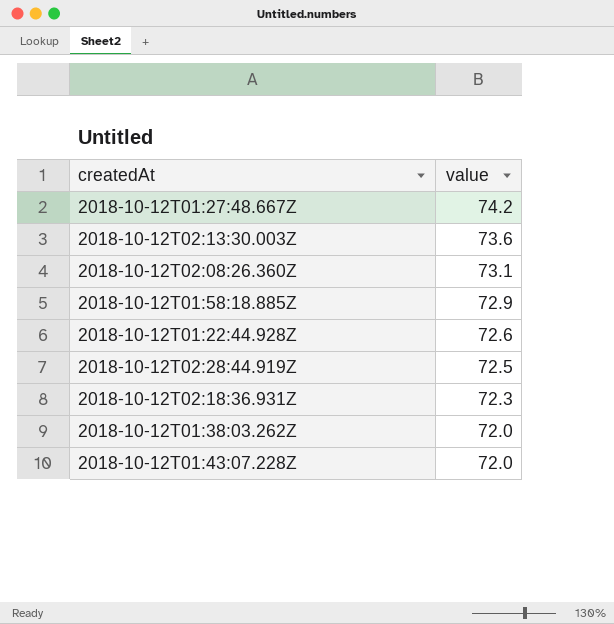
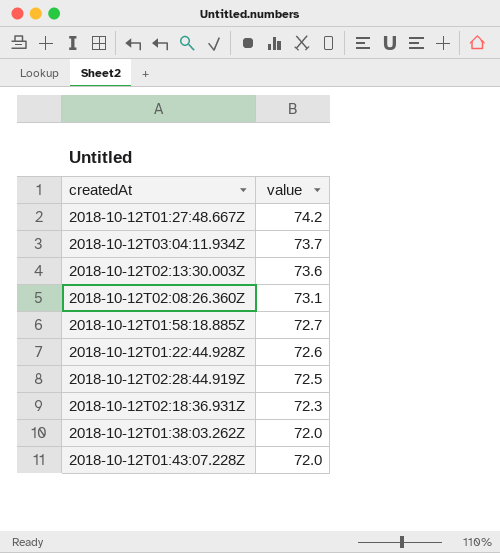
row 2018-10-12T03:04:11.934Z: none -> 73.7
2018-10-12T01:58:18.885Z | value: 72.9 -> 72.7

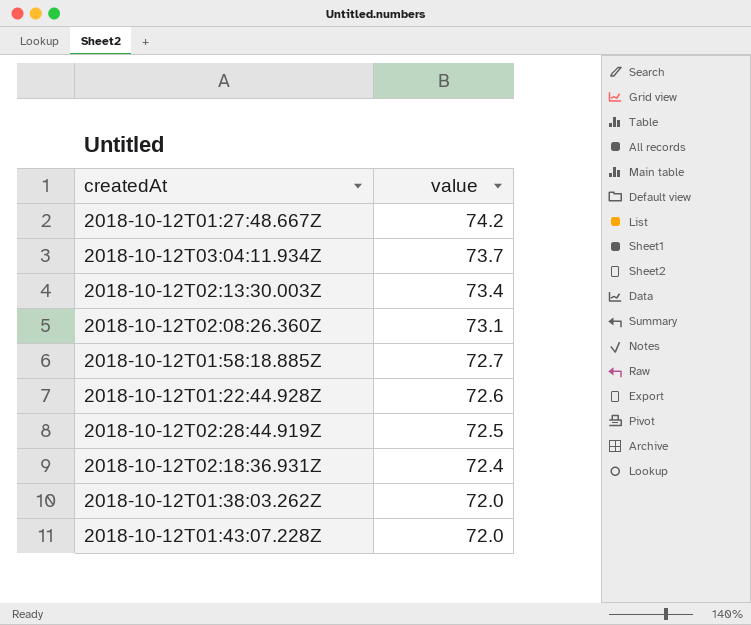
2018-10-12T02:13:30.003Z | value: 73.6 -> 73.4
2018-10-12T02:18:36.931Z | value: 72.3 -> 72.4

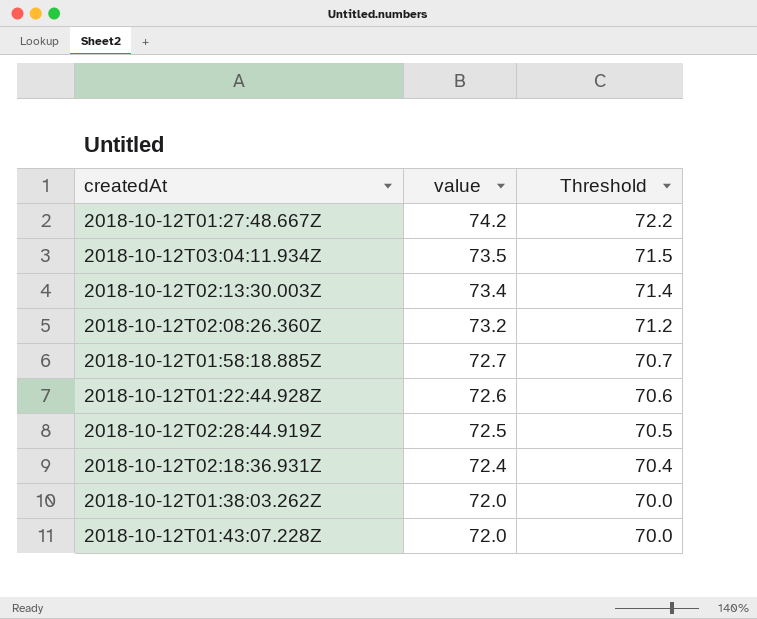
column Threshold | formula: none -> [value] - 2
2018-10-12T03:04:11.934Z | value: 73.7 -> 73.5
2018-10-12T02:08:26.360Z | value: 73.1 -> 73.2

